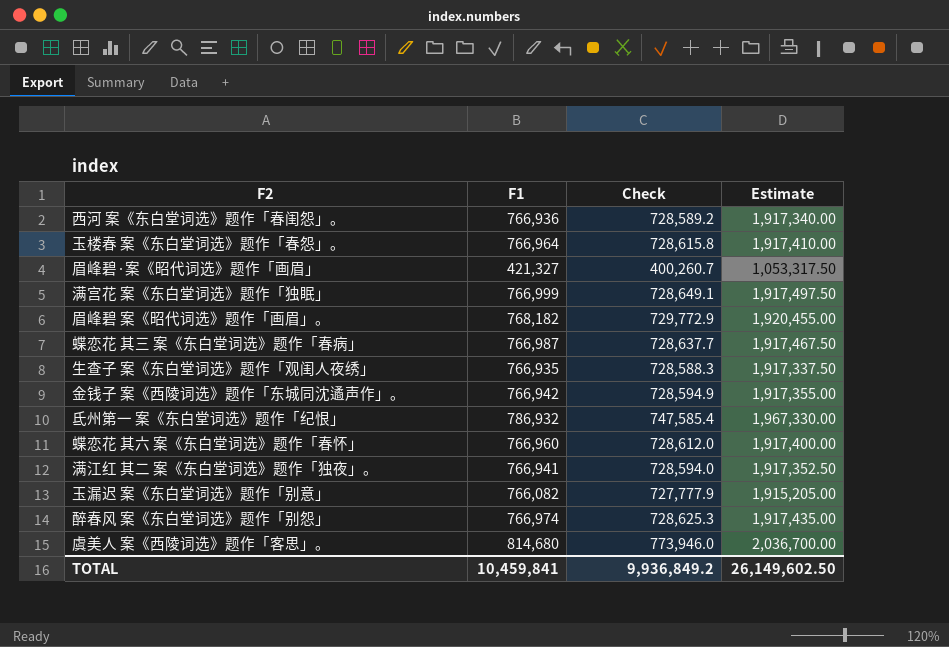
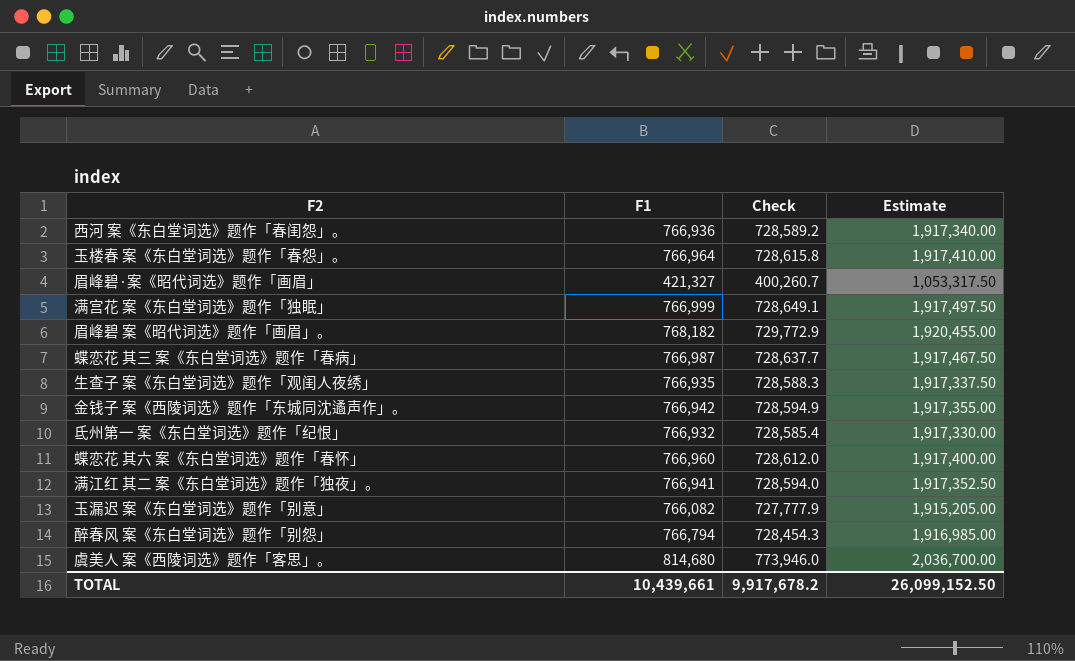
氐州第一 案《东白堂词选》题作「纪恨」 | F1: 786,932 -> 766,932
氐州第一 案《东白堂词选》题作「纪恨」 | Check: 747,585.4 -> 728,585.4
氐州第一 案《东白堂词选》题作「纪恨」 | Estimate: 1,967,330.00 -> 1,917,330.00
醉春风 案《东白堂词选》题作「别怨」 | F1: 766,974 -> 766,794
醉春风 案《东白堂词选》题作「别怨」 | Check: 728,625.3 -> 728,454.3
醉春风 案《东白堂词选》题作「别怨」 | Estimate: 1,917,435.00 -> 1,916,985.00
TOTAL | F1: 10,459,841 -> 10,439,661
TOTAL | Check: 9,936,849.2 -> 9,917,678.2
TOTAL | Estimate: 26,149,602.50 -> 26,099,152.50

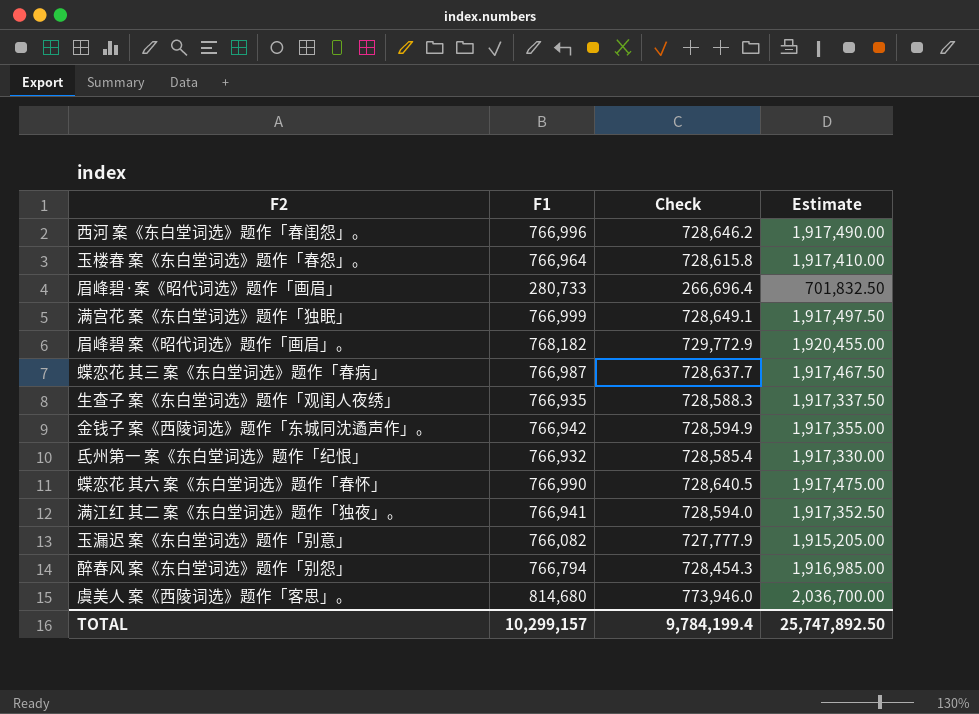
西河 案《东白堂词选》题作「春闺怨」。 | F1: 766,936 -> 766,996
西河 案《东白堂词选》题作「春闺怨」。 | Check: 728,589.2 -> 728,646.2
西河 案《东白堂词选》题作「春闺怨」。 | Estimate: 1,917,340.00 -> 1,917,490.00
眉峰碧·案《昭代词选》题作「画眉」 | F1: 421,327 -> 280,733
眉峰碧·案《昭代词选》题作「画眉」 | Check: 400,260.7 -> 266,696.4
眉峰碧·案《昭代词选》题作「画眉」 | Estimate: 1,053,317.50 -> 701,832.50
蝶恋花 其六 案《东白堂词选》题作「春怀」 | F1: 766,960 -> 766,990
蝶恋花 其六 案《东白堂词选》题作「春怀」 | Check: 728,612.0 -> 728,640.5
蝶恋花 其六 案《东白堂词选》题作「春怀」 | Estimate: 1,917,400.00 -> 1,917,475.00
TOTAL | F1: 10,439,661 -> 10,299,157
TOTAL | Check: 9,917,678.2 -> 9,784,199.4
TOTAL | Estimate: 26,099,152.50 -> 25,747,892.50

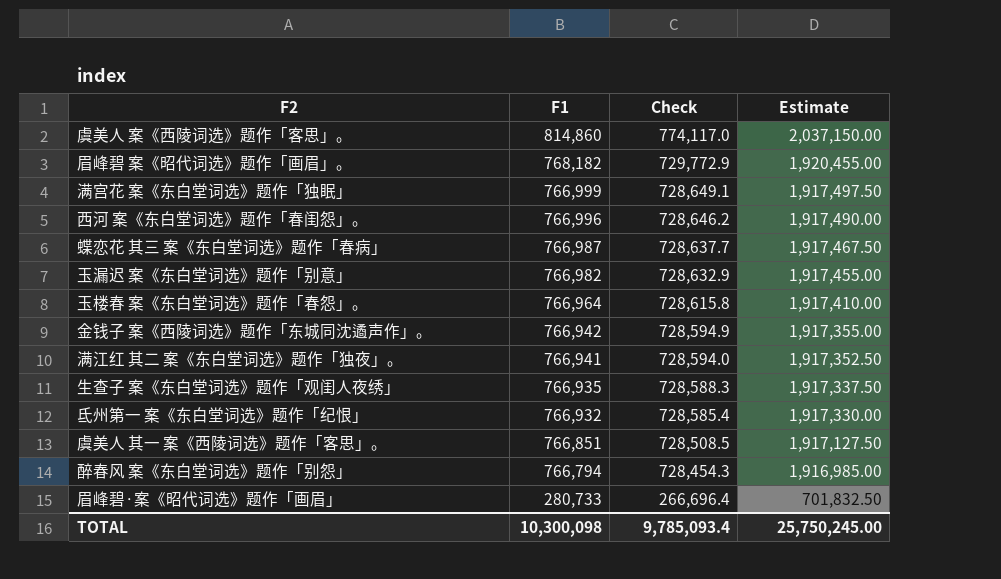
row order: none -> F1 descending
row 蝶恋花 其六 案《东白堂词选》题作「春怀」: 766,990 | 728,640.5 | 1,917,475.00 -> none
虞美人 案《西陵词选》题作「客思」。 | F1: 814,680 -> 814,860
虞美人 案《西陵词选》题作「客思」。 | Check: 773,946.0 -> 774,117.0
虞美人 案《西陵词选》题作「客思」。 | Estimate: 2,036,700.00 -> 2,037,150.00
玉漏迟 案《东白堂词选》题作「别意」 | F1: 766,082 -> 766,982
玉漏迟 案《东白堂词选》题作「别意」 | Check: 727,777.9 -> 728,632.9
玉漏迟 案《东白堂词选》题作「别意」 | Estimate: 1,915,205.00 -> 1,917,455.00
row 虞美人 其一 案《西陵词选》题作「客思」。: none -> 766,851 | 728,508.5 | 1,917,127.50
TOTAL | F1: 10,299,157 -> 10,300,098
TOTAL | Check: 9,784,199.4 -> 9,785,093.4
TOTAL | Estimate: 25,747,892.50 -> 25,750,245.00

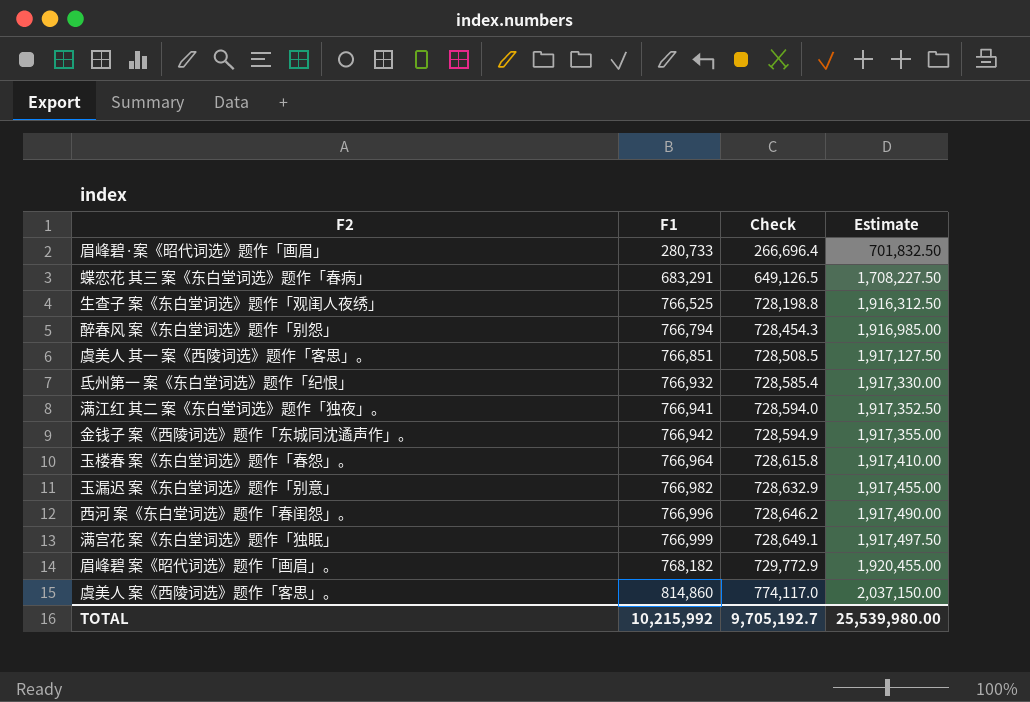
row order: F1 descending -> F1 ascending
蝶恋花 其三 案《东白堂词选》题作「春病」 | F1: 766,987 -> 683,291
蝶恋花 其三 案《东白堂词选》题作「春病」 | Check: 728,637.7 -> 649,126.5
蝶恋花 其三 案《东白堂词选》题作「春病」 | Estimate: 1,917,467.50 -> 1,708,227.50
生查子 案《东白堂词选》题作「观闺人夜绣」 | F1: 766,935 -> 766,525
生查子 案《东白堂词选》题作「观闺人夜绣」 | Check: 728,588.3 -> 728,198.8
生查子 案《东白堂词选》题作「观闺人夜绣」 | Estimate: 1,917,337.50 -> 1,916,312.50
TOTAL | F1: 10,300,098 -> 10,215,992
TOTAL | Check: 9,785,093.4 -> 9,705,192.7
TOTAL | Estimate: 25,750,245.00 -> 25,539,980.00

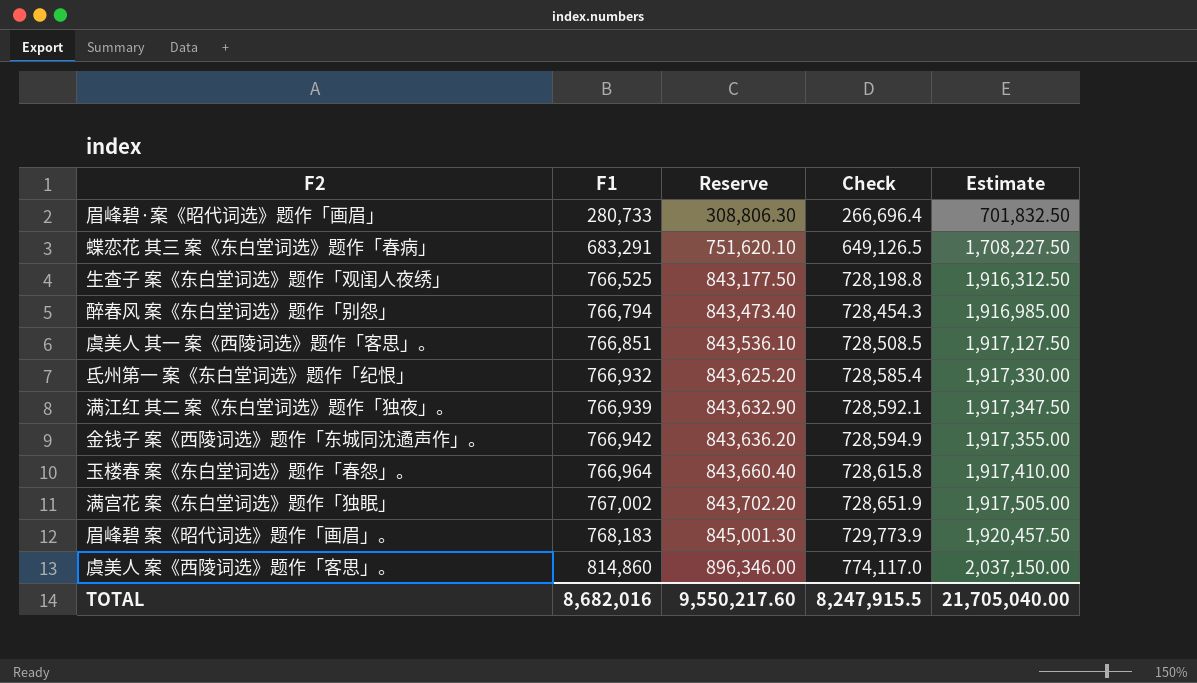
column Reserve | formula: none -> [F1] * 1.1
row 玉漏迟 案《东白堂词选》题作「别意」: 766,982 | 728,632.9 | 1,917,455.00 -> none
row 西河 案《东白堂词选》题作「春闺怨」。: 766,996 | 728,646.2 | 1,917,490.00 -> none
满江红 其二 案《东白堂词选》题作「独夜」。 | F1: 766,941 -> 766,939
满江红 其二 案《东白堂词选》题作「独夜」。 | Check: 728,594.0 -> 728,592.1
满江红 其二 案《东白堂词选》题作「独夜」。 | Estimate: 1,917,352.50 -> 1,917,347.50
满宫花 案《东白堂词选》题作「独眠」 | F1: 766,999 -> 767,002
满宫花 案《东白堂词选》题作「独眠」 | Check: 728,649.1 -> 728,651.9
满宫花 案《东白堂词选》题作「独眠」 | Estimate: 1,917,497.50 -> 1,917,505.00
眉峰碧 案《昭代词选》题作「画眉」。 | F1: 768,182 -> 768,183
眉峰碧 案《昭代词选》题作「画眉」。 | Check: 729,772.9 -> 729,773.9
眉峰碧 案《昭代词选》题作「画眉」。 | Estimate: 1,920,455.00 -> 1,920,457.50
TOTAL | F1: 10,215,992 -> 8,682,016
TOTAL | Check: 9,705,192.7 -> 8,247,915.5
TOTAL | Estimate: 25,539,980.00 -> 21,705,040.00

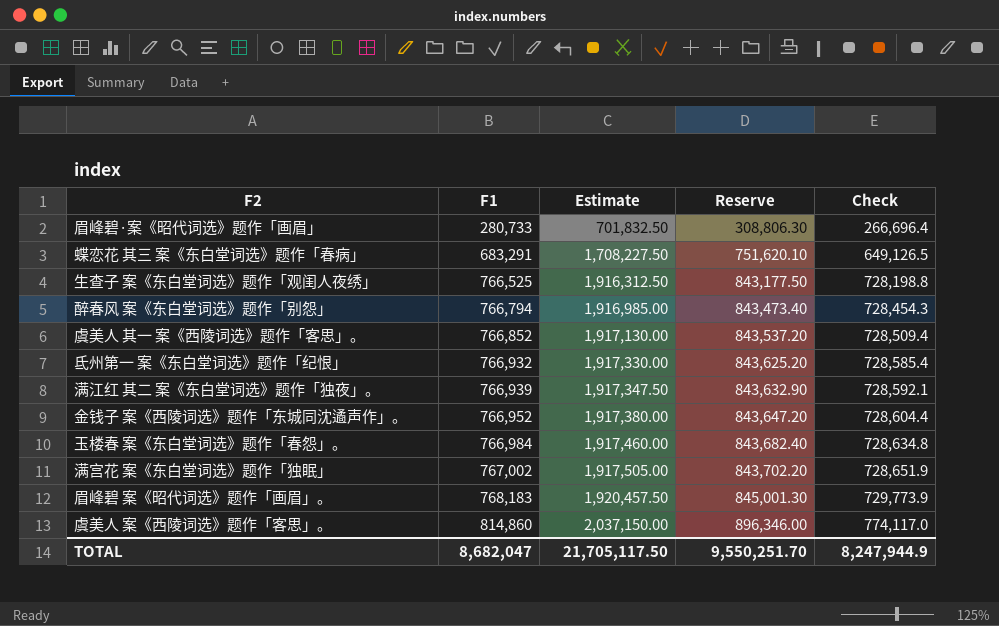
column Estimate | position: 5 -> 3
虞美人 其一 案《西陵词选》题作「客思」。 | F1: 766,851 -> 766,852
虞美人 其一 案《西陵词选》题作「客思」。 | Estimate: 1,917,127.50 -> 1,917,130.00
虞美人 其一 案《西陵词选》题作「客思」。 | Reserve: 843,536.10 -> 843,537.20
虞美人 其一 案《西陵词选》题作「客思」。 | Check: 728,508.5 -> 728,509.4
金钱子 案《西陵词选》题作「东城同沈遹声作」。 | F1: 766,942 -> 766,952
金钱子 案《西陵词选》题作「东城同沈遹声作」。 | Estimate: 1,917,355.00 -> 1,917,380.00
金钱子 案《西陵词选》题作「东城同沈遹声作」。 | Reserve: 843,636.20 -> 843,647.20
金钱子 案《西陵词选》题作「东城同沈遹声作」。 | Check: 728,594.9 -> 728,604.4
玉楼春 案《东白堂词选》题作「春怨」。 | F1: 766,964 -> 766,984
玉楼春 案《东白堂词选》题作「春怨」。 | Estimate: 1,917,410.00 -> 1,917,460.00
玉楼春 案《东白堂词选》题作「春怨」。 | Reserve: 843,660.40 -> 843,682.40
玉楼春 案《东白堂词选》题作「春怨」。 | Check: 728,615.8 -> 728,634.8
TOTAL | F1: 8,682,016 -> 8,682,047
TOTAL | Estimate: 21,705,040.00 -> 21,705,117.50
TOTAL | Reserve: 9,550,217.60 -> 9,550,251.70
TOTAL | Check: 8,247,915.5 -> 8,247,944.9

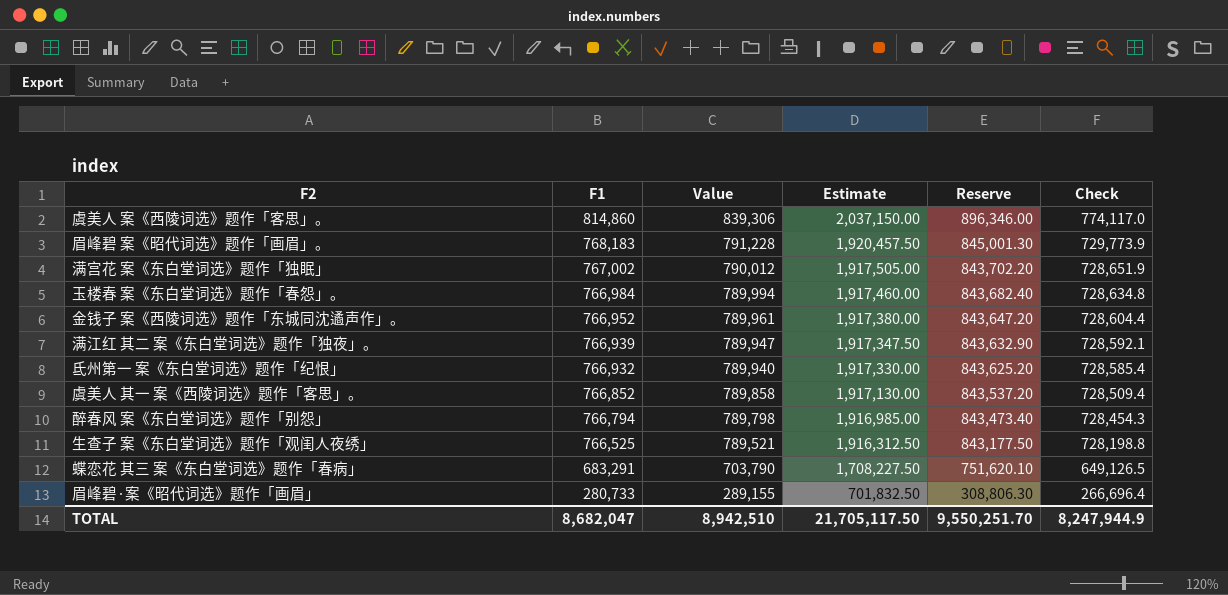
row order: F1 ascending -> F1 descending
column Value | formula: none -> [F1] * 1.03

